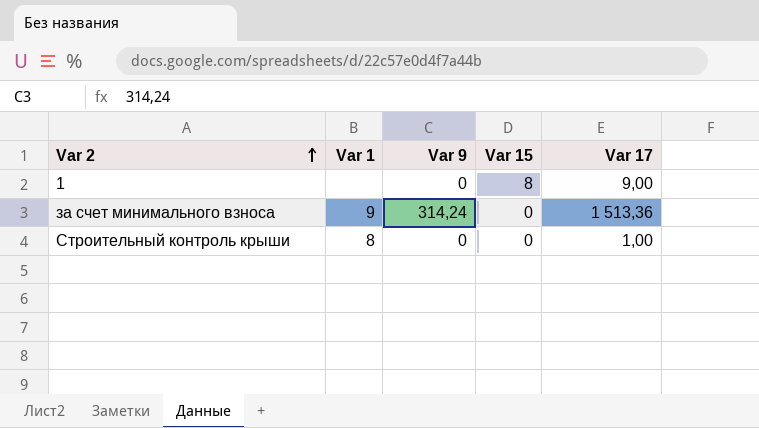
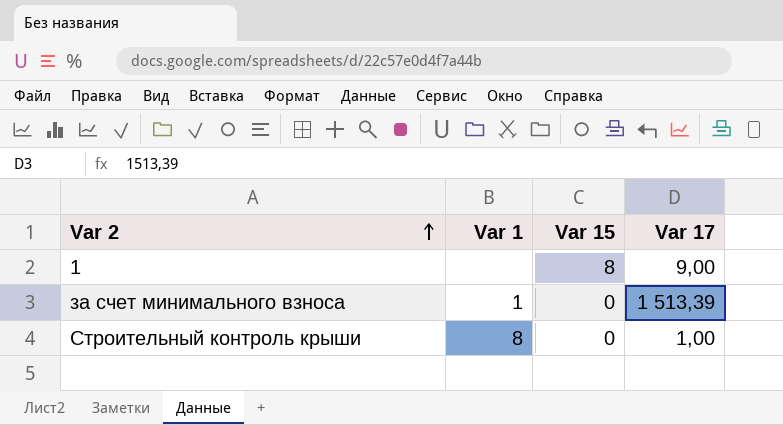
column Var 9 | position: 3 -> none
за счет минимального взноса | Var 1: 9 -> 1
за счет минимального взноса | Var 17: 1 513,36 -> 1 513,39

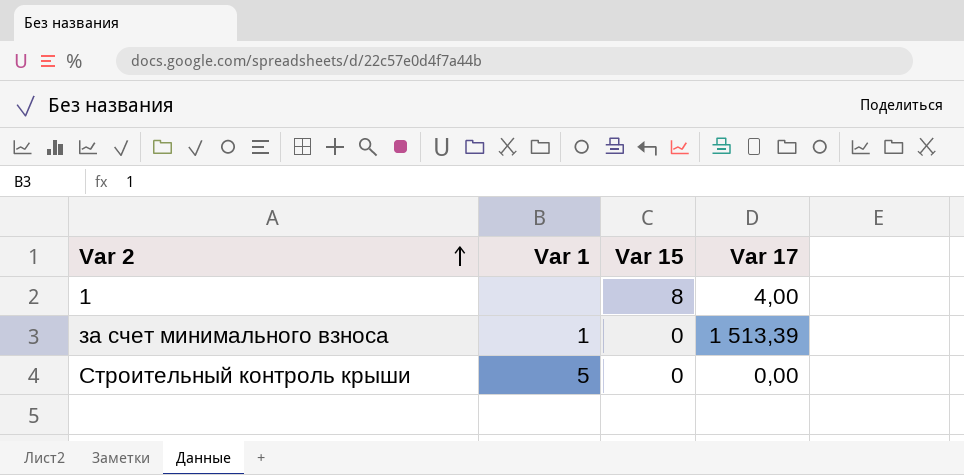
1 | Var 17: 9,00 -> 4,00
Строительный контроль крыши | Var 1: 8 -> 5
Строительный контроль крыши | Var 17: 1,00 -> 0,00

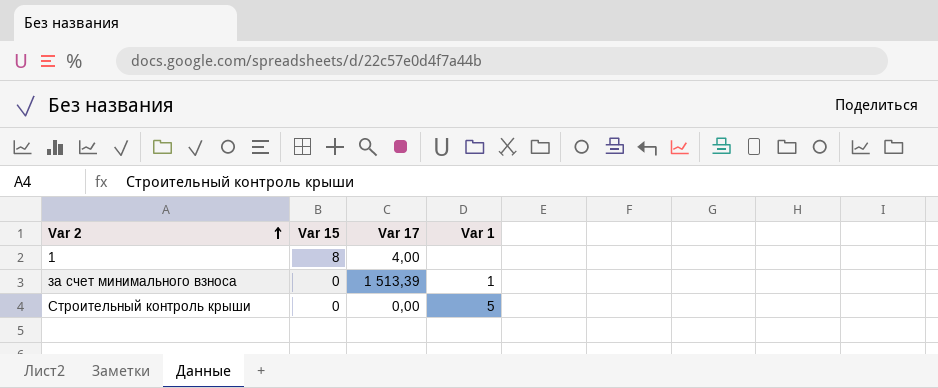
column Var 1 | position: 2 -> 4

